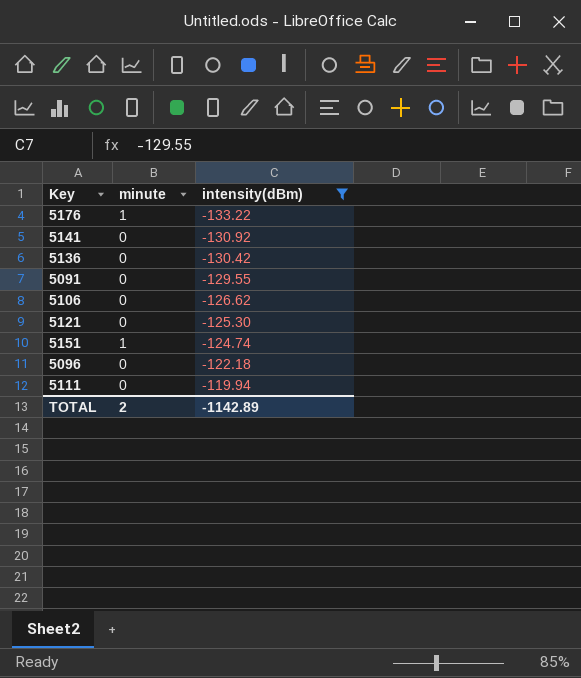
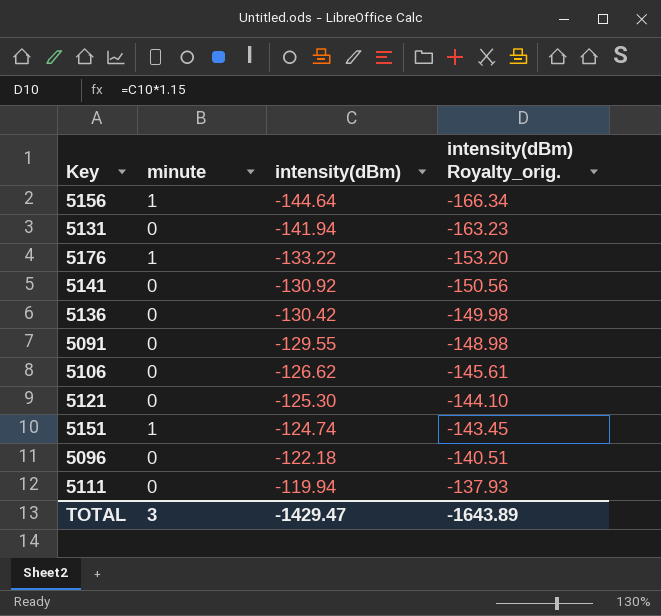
filter: intensity(dBm) >= -133.22 -> none
column intensity(dBm) Royalty_orig. | formula: none -> [intensity(dBm)] * 1.15
TOTAL | minute: 2 -> 3
TOTAL | intensity(dBm): -1142.89 -> -1429.47

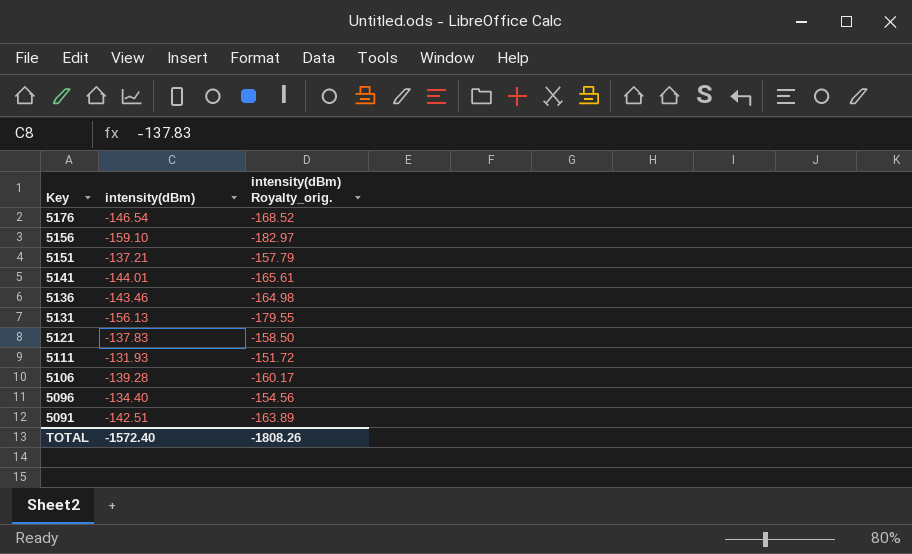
row order: intensity(dBm) ascending -> Key descending
column minute | position: 2 -> none
5176 | intensity(dBm): -133.22 -> -146.54
5176 | intensity(dBm) Royalty_orig.: -153.20 -> -168.52
5156 | intensity(dBm): -144.64 -> -159.10
5156 | intensity(dBm) Royalty_orig.: -166.34 -> -182.97
5151 | intensity(dBm): -124.74 -> -137.21
5151 | intensity(dBm) Royalty_orig.: -143.45 -> -157.79
5141 | intensity(dBm): -130.92 -> -144.01
5141 | intensity(dBm) Royalty_orig.: -150.56 -> -165.61
5136 | intensity(dBm): -130.42 -> -143.46
5136 | intensity(dBm) Royalty_orig.: -149.98 -> -164.98
5131 | intensity(dBm): -141.94 -> -156.13
5131 | intensity(dBm) Royalty_orig.: -163.23 -> -179.55
5121 | intensity(dBm): -125.30 -> -137.83
5121 | intensity(dBm) Royalty_orig.: -144.10 -> -158.50
5111 | intensity(dBm): -119.94 -> -131.93
5111 | intensity(dBm) Royalty_orig.: -137.93 -> -151.72
5106 | intensity(dBm): -126.62 -> -139.28
5106 | intensity(dBm) Royalty_orig.: -145.61 -> -160.17
5096 | intensity(dBm): -122.18 -> -134.40
5096 | intensity(dBm) Royalty_orig.: -140.51 -> -154.56
5091 | intensity(dBm): -129.55 -> -142.51
5091 | intensity(dBm) Royalty_orig.: -148.98 -> -163.89
TOTAL | intensity(dBm): -1429.47 -> -1572.40
TOTAL | intensity(dBm) Royalty_orig.: -1643.89 -> -1808.26

